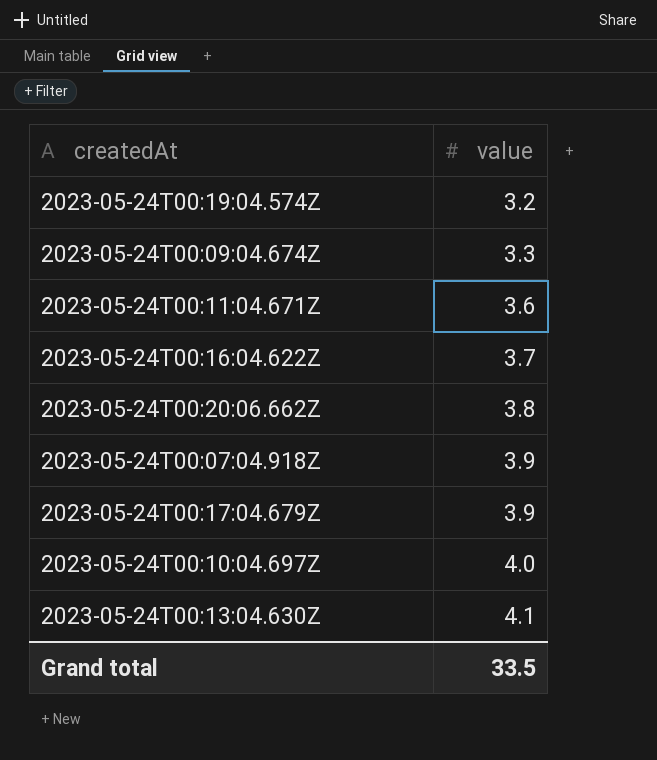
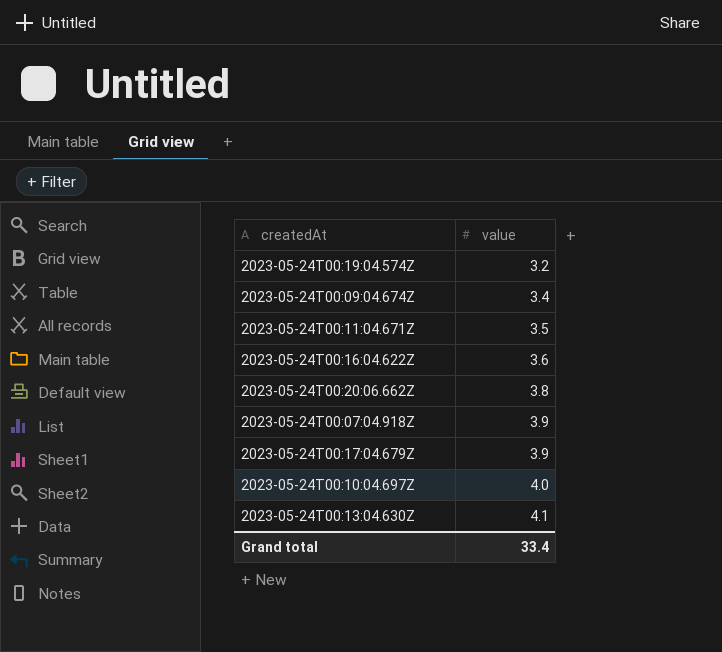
2023-05-24T00:09:04.674Z | value: 3.3 -> 3.4
2023-05-24T00:11:04.671Z | value: 3.6 -> 3.5
2023-05-24T00:16:04.622Z | value: 3.7 -> 3.6
Grand total | value: 33.5 -> 33.4

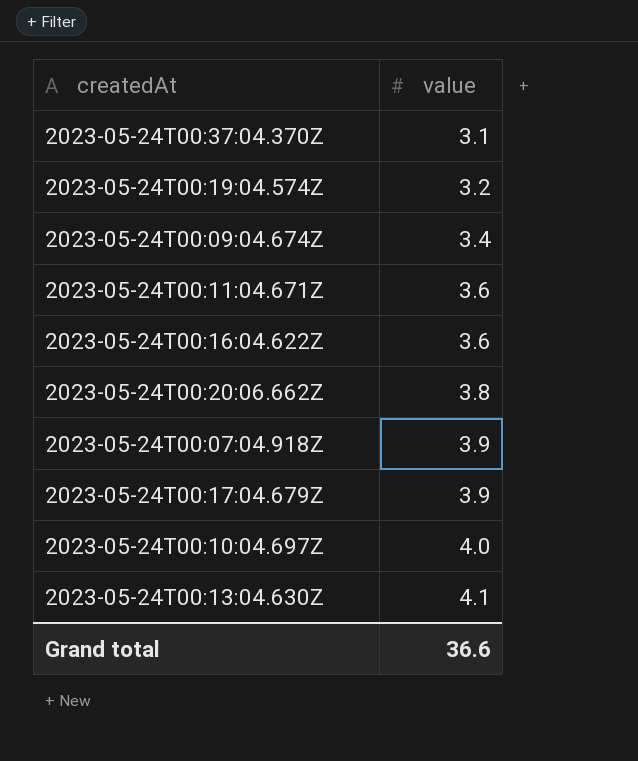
row 2023-05-24T00:37:04.370Z: none -> 3.1
2023-05-24T00:11:04.671Z | value: 3.5 -> 3.6
Grand total | value: 33.4 -> 36.6

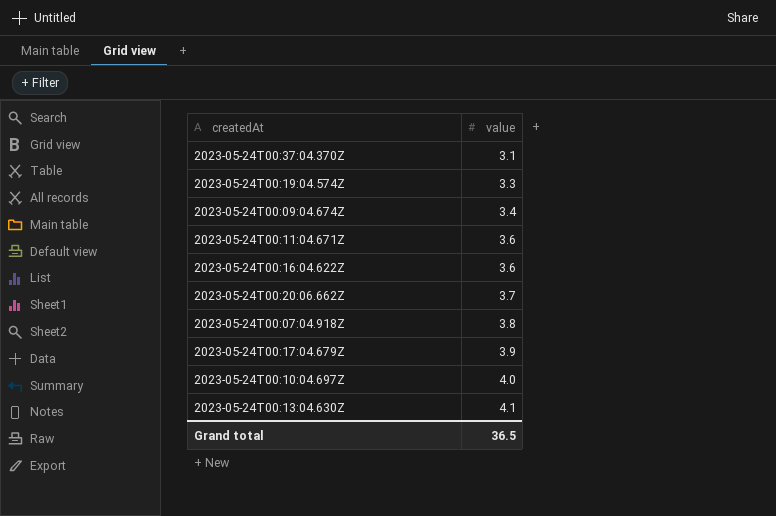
2023-05-24T00:19:04.574Z | value: 3.2 -> 3.3
2023-05-24T00:20:06.662Z | value: 3.8 -> 3.7
2023-05-24T00:07:04.918Z | value: 3.9 -> 3.8
Grand total | value: 36.6 -> 36.5

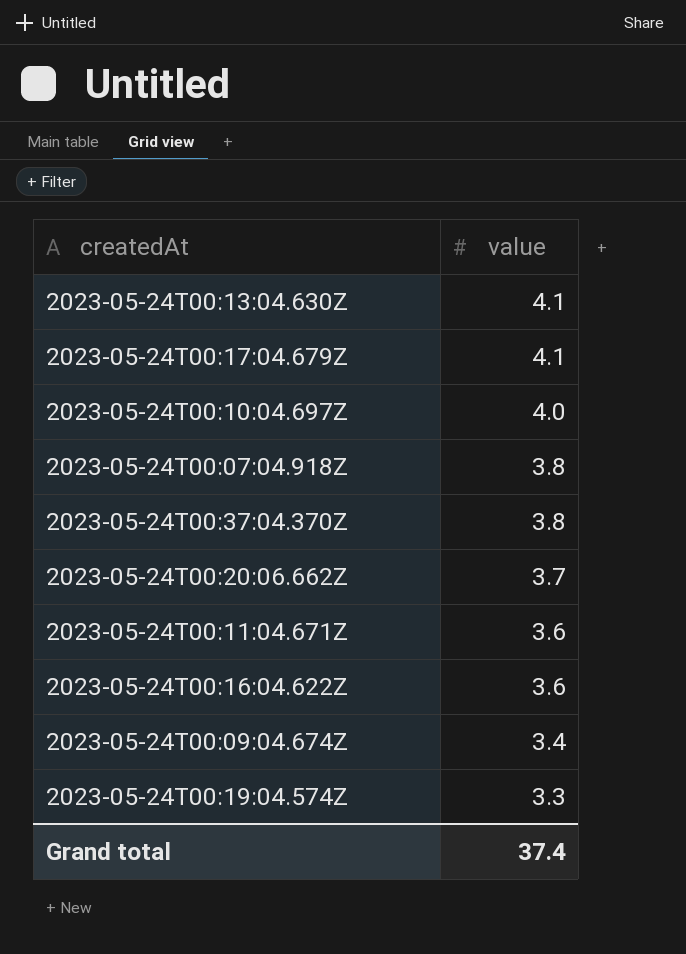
row order: value ascending -> value descending
2023-05-24T00:17:04.679Z | value: 3.9 -> 4.1
2023-05-24T00:37:04.370Z | value: 3.1 -> 3.8
Grand total | value: 36.5 -> 37.4

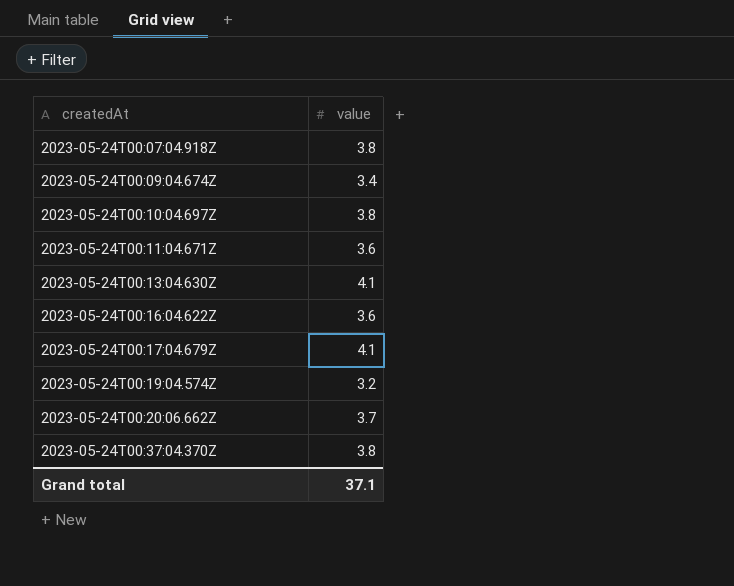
row order: value descending -> createdAt ascending
2023-05-24T00:10:04.697Z | value: 4.0 -> 3.8
2023-05-24T00:19:04.574Z | value: 3.3 -> 3.2
Grand total | value: 37.4 -> 37.1

